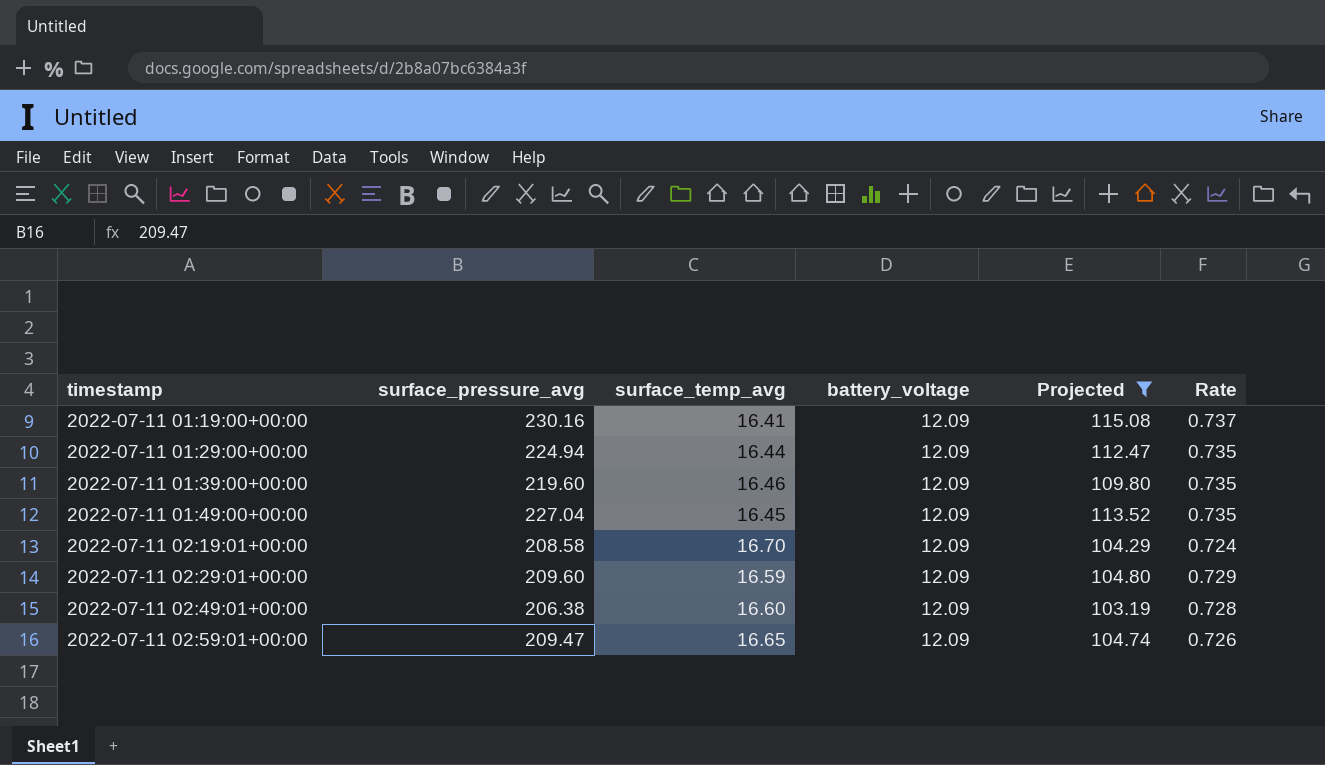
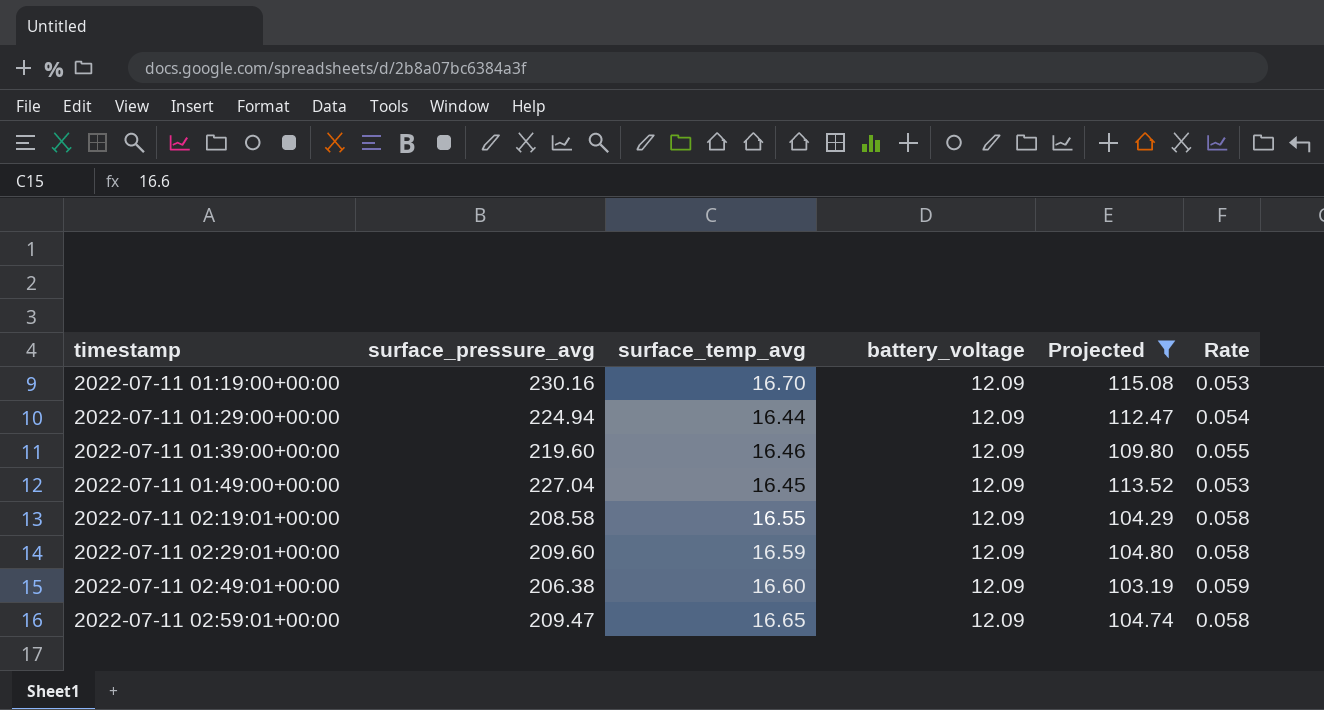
column Rate | formula: [battery_voltage] / [surface_temp_avg] -> [battery_voltage] / [surface_pressure_avg]
2022-07-11 01:19:00+00:00 | surface_temp_avg: 16.41 -> 16.70
2022-07-11 02:19:01+00:00 | surface_temp_avg: 16.70 -> 16.55

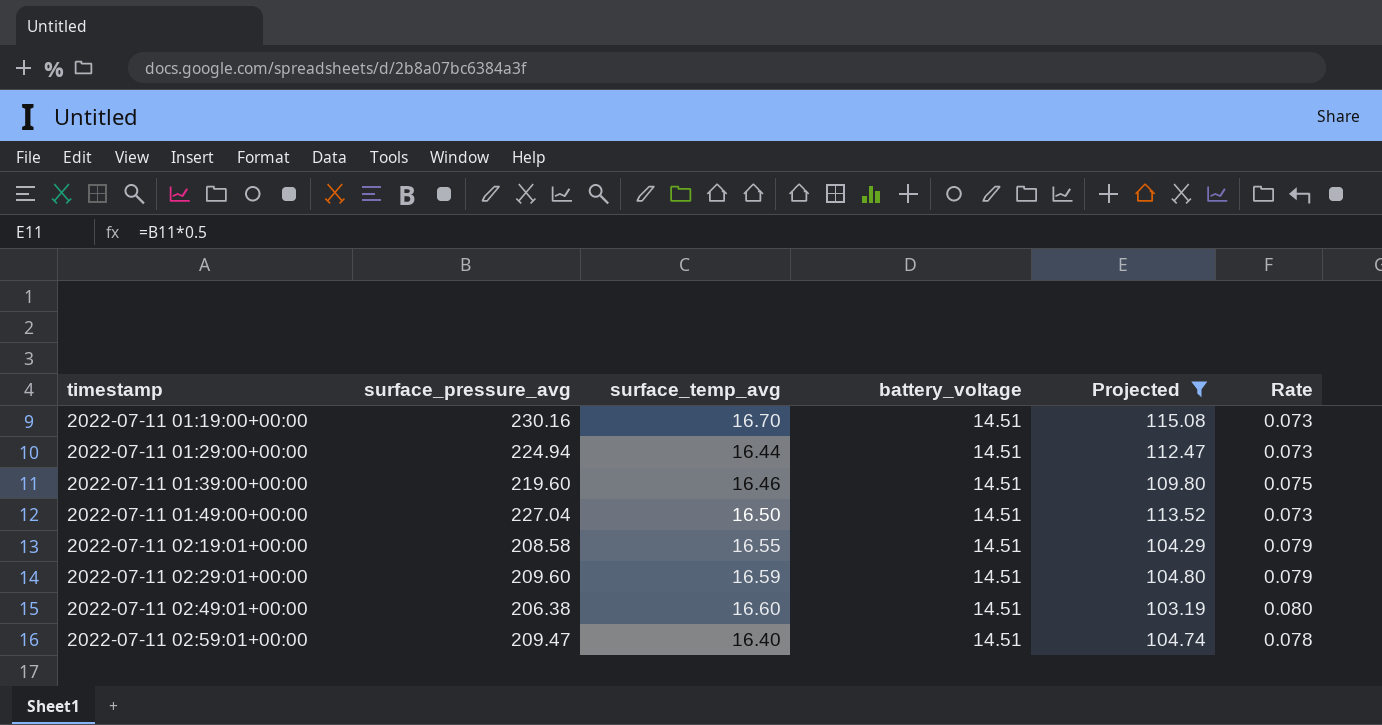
column Rate | formula: [battery_voltage] / [surface_pressure_avg] -> [surface_temp_avg] / [surface_pressure_avg]
2022-07-11 01:19:00+00:00 | battery_voltage: 12.09 -> 14.51
2022-07-11 01:29:00+00:00 | battery_voltage: 12.09 -> 14.51
2022-07-11 01:39:00+00:00 | battery_voltage: 12.09 -> 14.51
2022-07-11 01:49:00+00:00 | surface_temp_avg: 16.45 -> 16.50
2022-07-11 01:49:00+00:00 | battery_voltage: 12.09 -> 14.51
2022-07-11 02:19:01+00:00 | battery_voltage: 12.09 -> 14.51
2022-07-11 02:29:01+00:00 | battery_voltage: 12.09 -> 14.51
2022-07-11 02:49:01+00:00 | battery_voltage: 12.09 -> 14.51
2022-07-11 02:59:01+00:00 | surface_temp_avg: 16.65 -> 16.40
2022-07-11 02:59:01+00:00 | battery_voltage: 12.09 -> 14.51

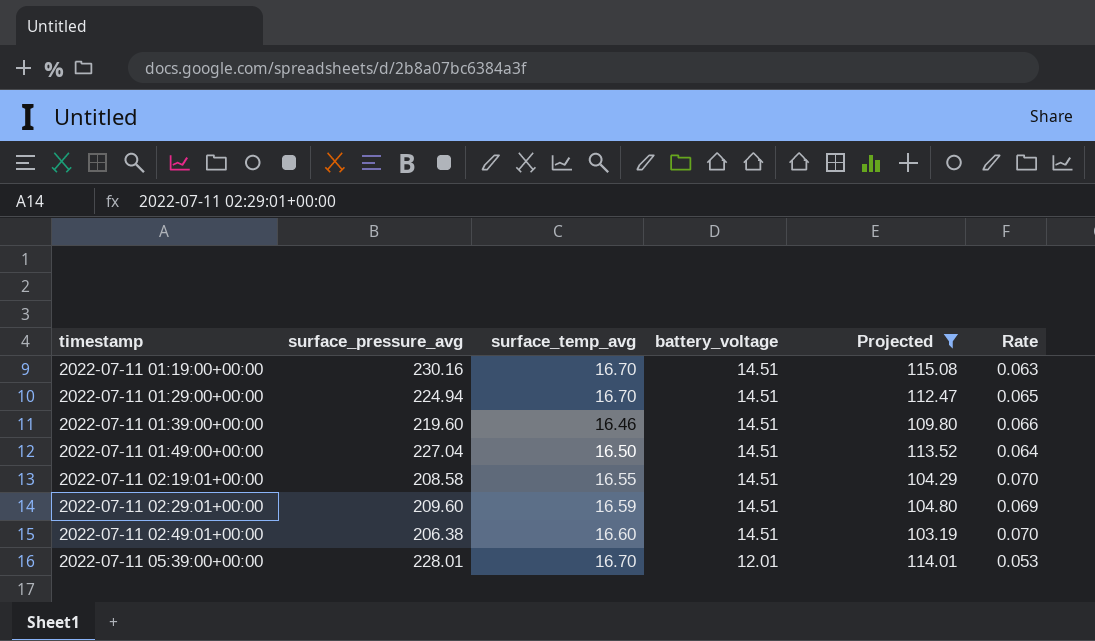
column Rate | formula: [surface_temp_avg] / [surface_pressure_avg] -> [battery_voltage] / [surface_pressure_avg]
row 2022-07-11 02:59:01+00:00: 209.47 | 16.40 | 14.51 | 104.74 | 0.078 -> none
2022-07-11 01:29:00+00:00 | surface_temp_avg: 16.44 -> 16.70
row 2022-07-11 05:39:00+00:00: none -> 228.01 | 16.70 | 12.01 | 114.01 | 0.053

